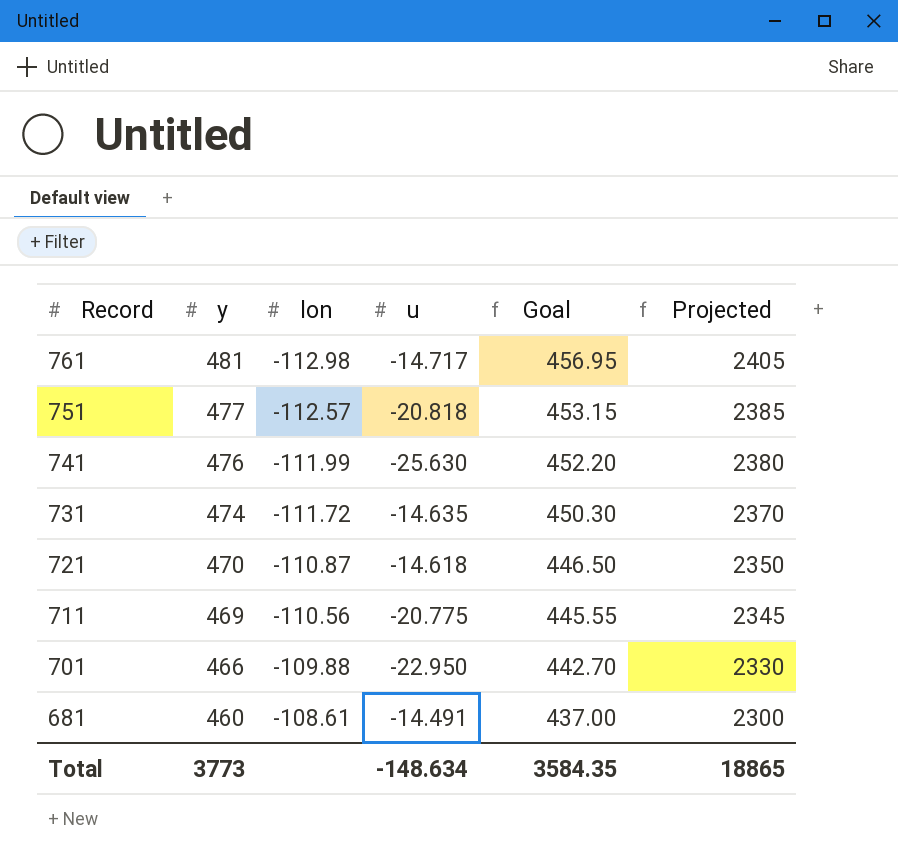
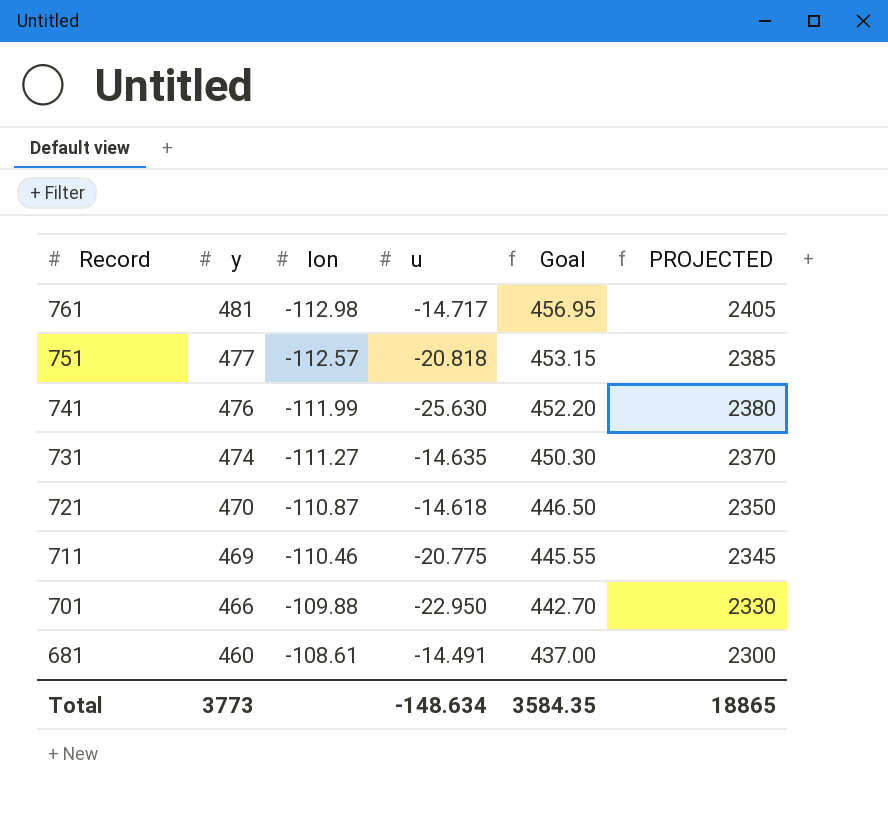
column name: Projected -> PROJECTED
731 | lon: -111.72 -> -111.27
711 | lon: -110.56 -> -110.46

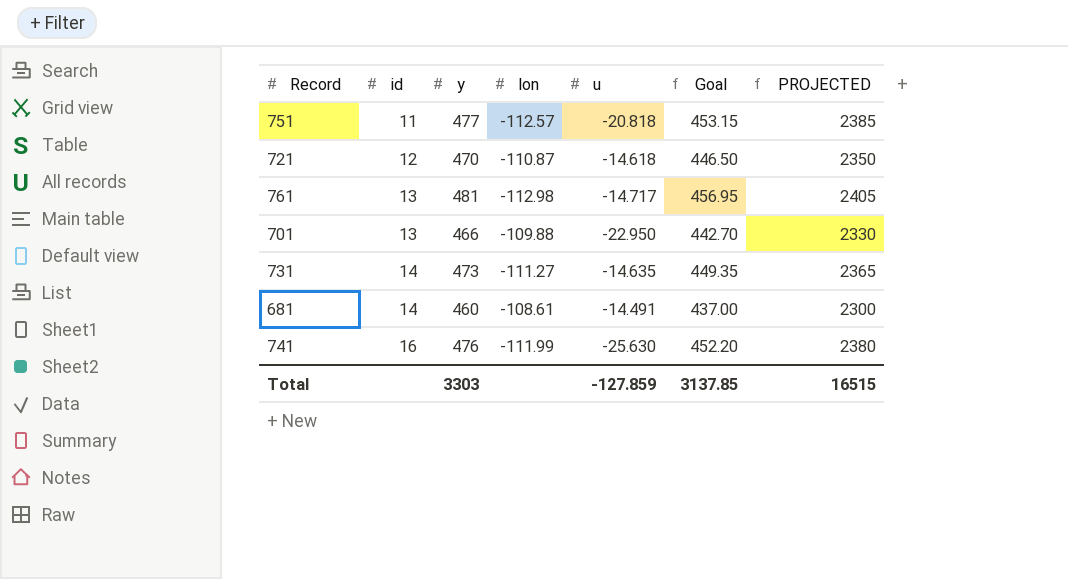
row order: Record descending -> id ascending
column id | position: none -> 2
row 711: 469 | -110.46 | -20.775 | 445.55 | 2345 -> none
731 | y: 474 -> 473
731 | Goal: 450.30 -> 449.35
731 | PROJECTED: 2370 -> 2365
Total | y: 3773 -> 3303
Total | u: -148.634 -> -127.859
Total | Goal: 3584.35 -> 3137.85
Total | PROJECTED: 18865 -> 16515

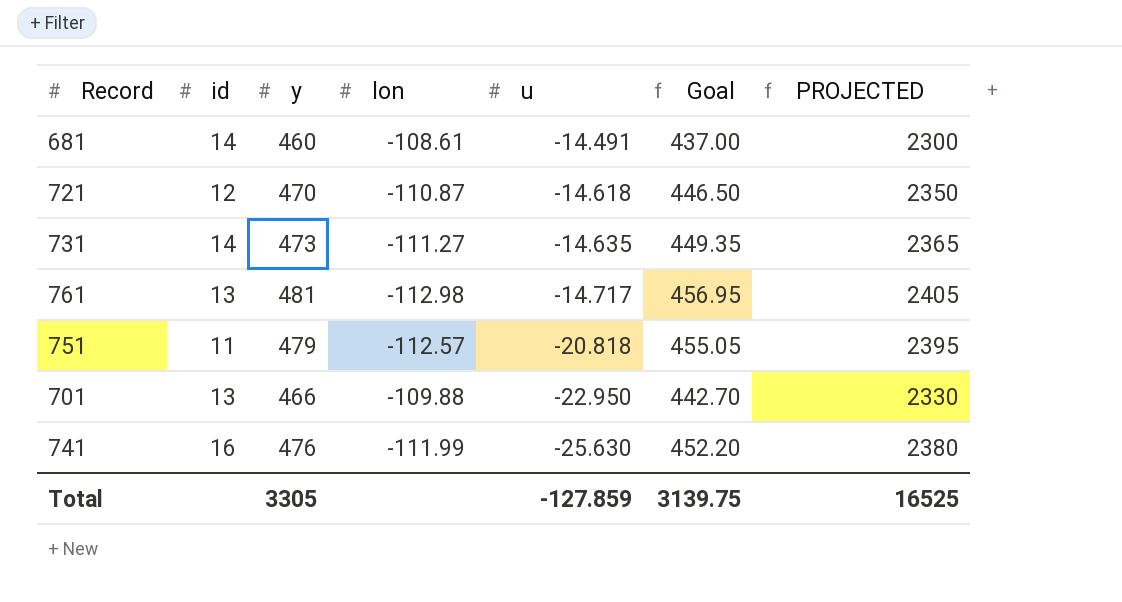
row order: id ascending -> u descending
751 | y: 477 -> 479
751 | Goal: 453.15 -> 455.05
751 | PROJECTED: 2385 -> 2395
Total | y: 3303 -> 3305
Total | Goal: 3137.85 -> 3139.75
Total | PROJECTED: 16515 -> 16525

